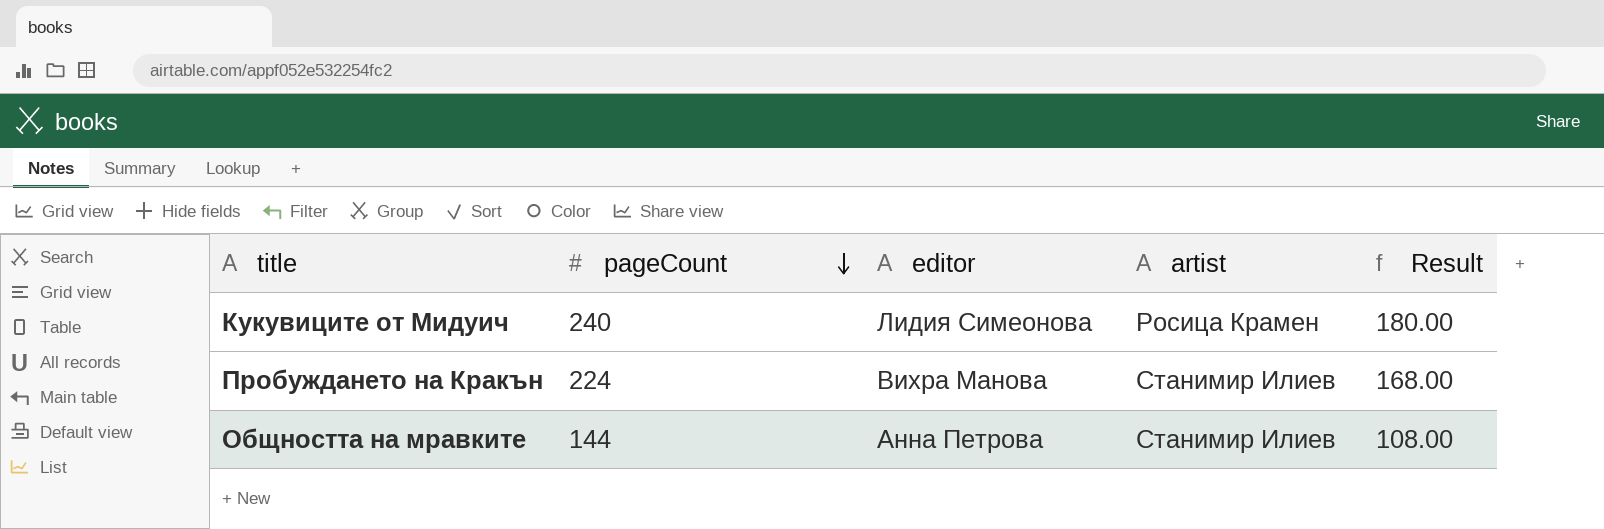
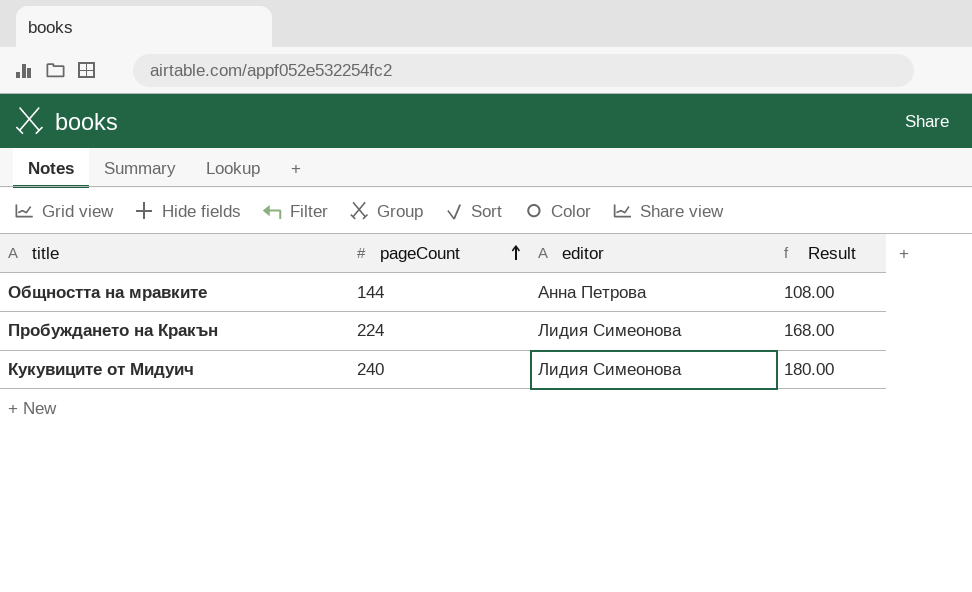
row order: pageCount descending -> pageCount ascending
column artist | position: 4 -> none
Пробуждането на Кракън | editor: Вихра Манова -> Лидия Симеонова

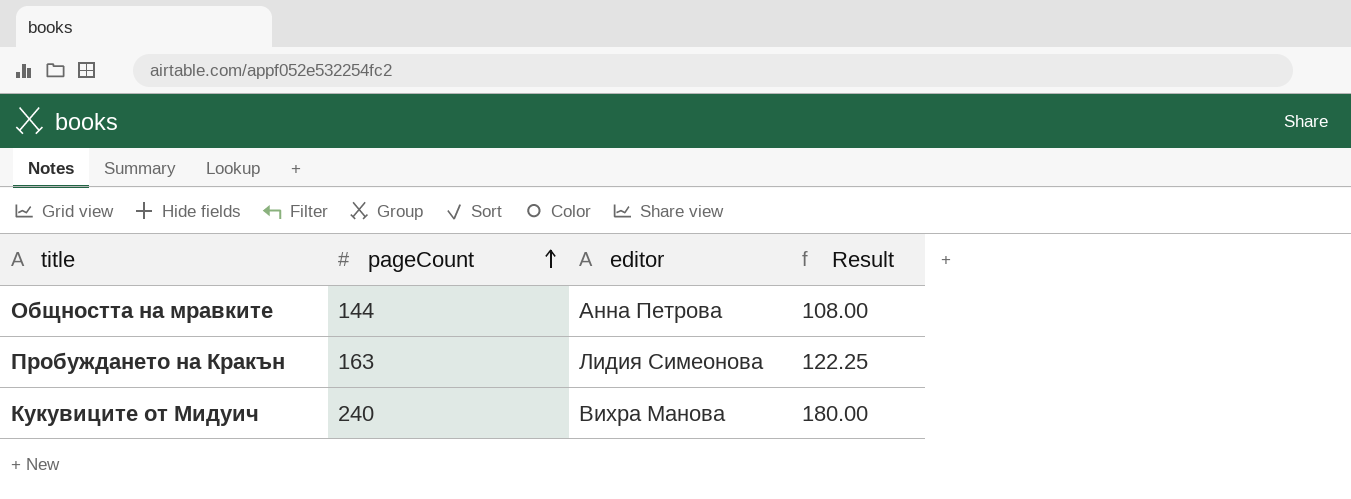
Пробуждането на Кракън | pageCount: 224 -> 163
Пробуждането на Кракън | Result: 168.00 -> 122.25
Кукувиците от Мидуич | editor: Лидия Симеонова -> Вихра Манова

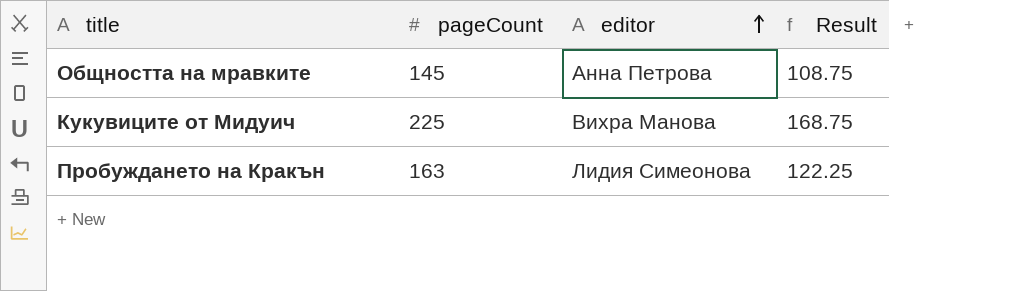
row order: pageCount ascending -> editor ascending
Общността на мравките | pageCount: 144 -> 145
Общността на мравките | Result: 108.00 -> 108.75
Кукувиците от Мидуич | pageCount: 240 -> 225
Кукувиците от Мидуич | Result: 180.00 -> 168.75

